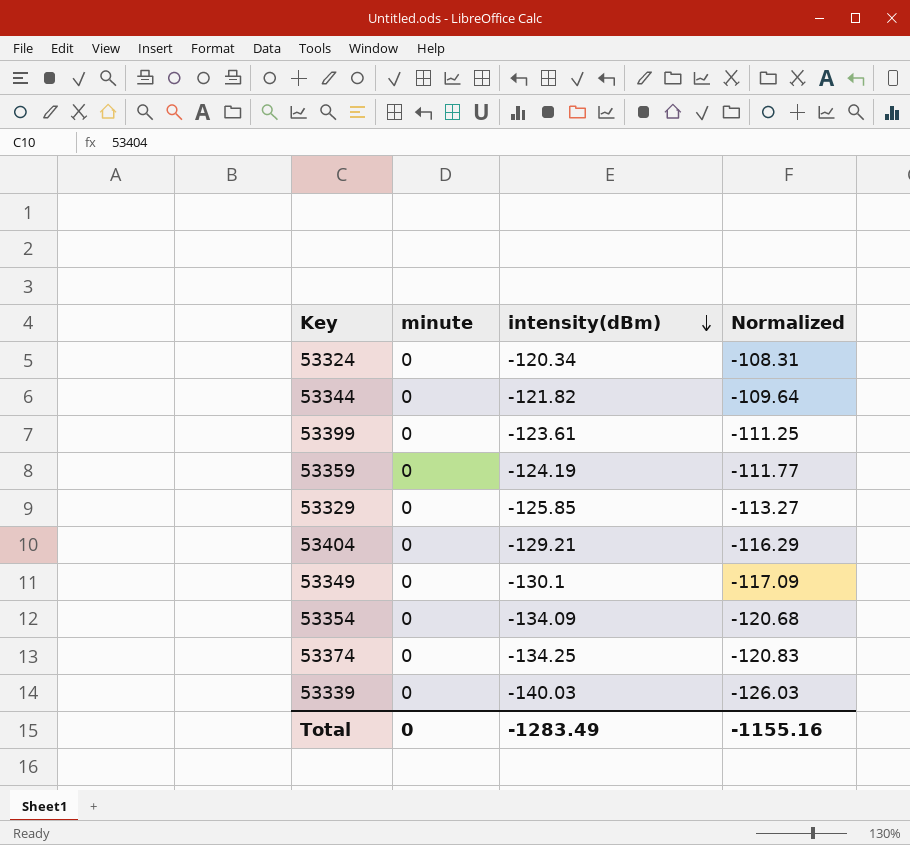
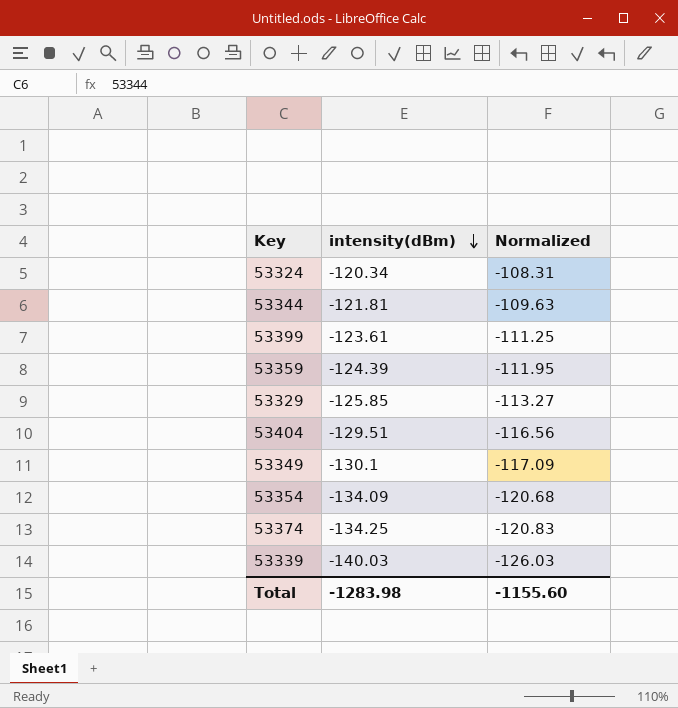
column minute | position: 2 -> none
53344 | intensity(dBm): -121.82 -> -121.81
53344 | Normalized: -109.64 -> -109.63
53359 | intensity(dBm): -124.19 -> -124.39
53359 | Normalized: -111.77 -> -111.95
53404 | intensity(dBm): -129.21 -> -129.51
53404 | Normalized: -116.29 -> -116.56
Total | intensity(dBm): -1283.49 -> -1283.98
Total | Normalized: -1155.16 -> -1155.60

